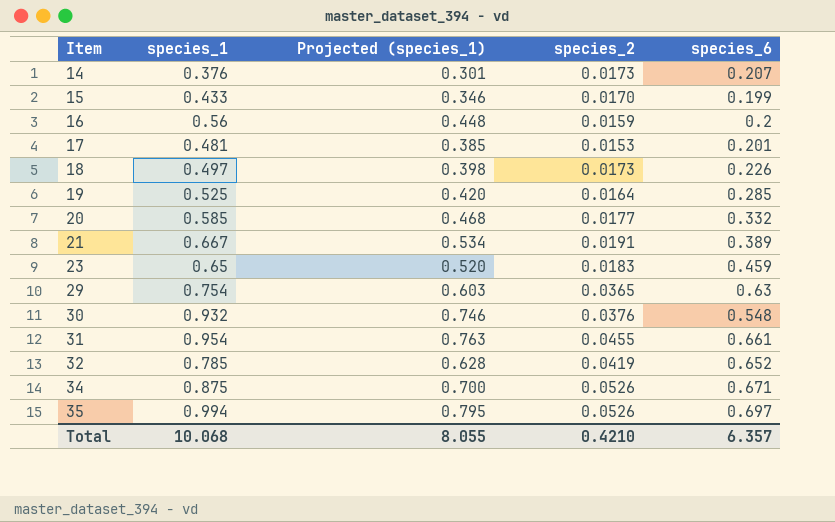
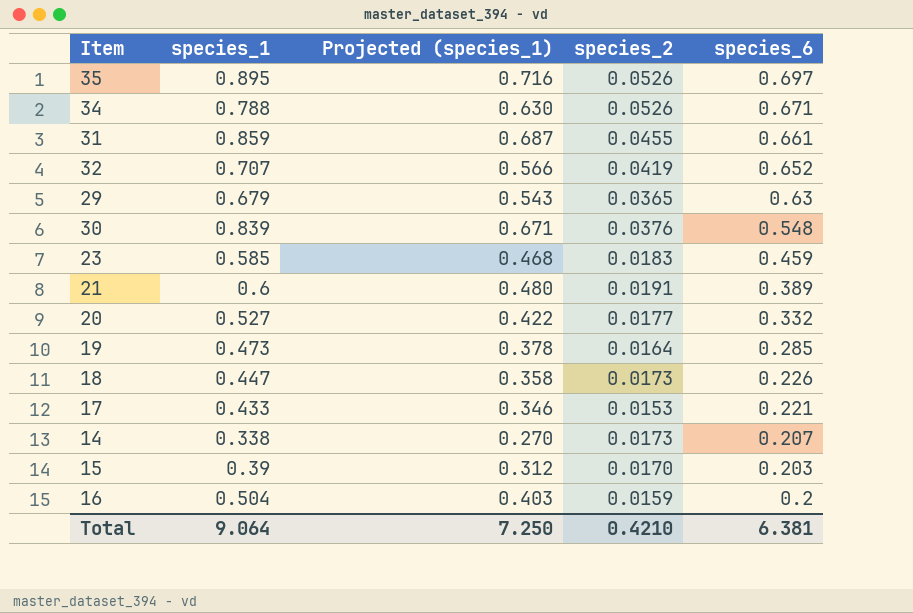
row order: Item ascending -> species_6 descending
35 | species_1: 0.994 -> 0.895
35 | Projected (species_1): 0.795 -> 0.716
34 | species_1: 0.875 -> 0.788
34 | Projected (species_1): 0.700 -> 0.630
31 | species_1: 0.954 -> 0.859
31 | Projected (species_1): 0.763 -> 0.687
32 | species_1: 0.785 -> 0.707
32 | Projected (species_1): 0.628 -> 0.566
29 | species_1: 0.754 -> 0.679
29 | Projected (species_1): 0.603 -> 0.543
30 | species_1: 0.932 -> 0.839
30 | Projected (species_1): 0.746 -> 0.671
23 | species_1: 0.65 -> 0.585
23 | Projected (species_1): 0.520 -> 0.468
21 | species_1: 0.667 -> 0.6
21 | Projected (species_1): 0.534 -> 0.480
20 | species_1: 0.585 -> 0.527
20 | Projected (species_1): 0.468 -> 0.422
19 | species_1: 0.525 -> 0.473
19 | Projected (species_1): 0.420 -> 0.378
18 | species_1: 0.497 -> 0.447
18 | Projected (species_1): 0.398 -> 0.358
17 | species_1: 0.481 -> 0.433
17 | Projected (species_1): 0.385 -> 0.346
17 | species_6: 0.201 -> 0.221
14 | species_1: 0.376 -> 0.338
14 | Projected (species_1): 0.301 -> 0.270
15 | species_1: 0.433 -> 0.39
15 | Projected (species_1): 0.346 -> 0.312
15 | species_6: 0.199 -> 0.203
16 | species_1: 0.56 -> 0.504
16 | Projected (species_1): 0.448 -> 0.403
Total | species_1: 10.068 -> 9.064
Total | Projected (species_1): 8.055 -> 7.250
Total | species_6: 6.357 -> 6.381

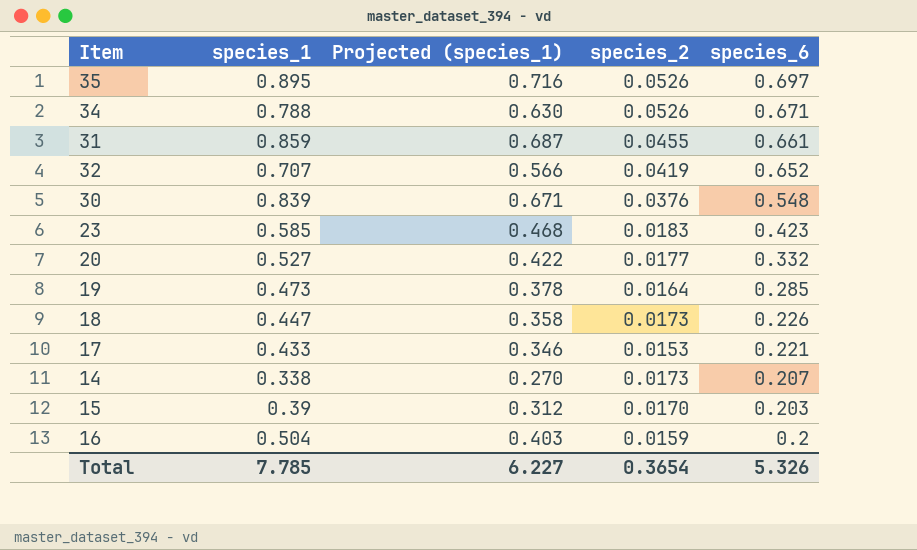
row 29: 0.679 | 0.543 | 0.0365 | 0.63 -> none
row 21: 0.6 | 0.480 | 0.0191 | 0.389 -> none
23 | species_6: 0.459 -> 0.423
Total | species_1: 9.064 -> 7.785
Total | Projected (species_1): 7.250 -> 6.227
Total | species_2: 0.4210 -> 0.3654
Total | species_6: 6.381 -> 5.326

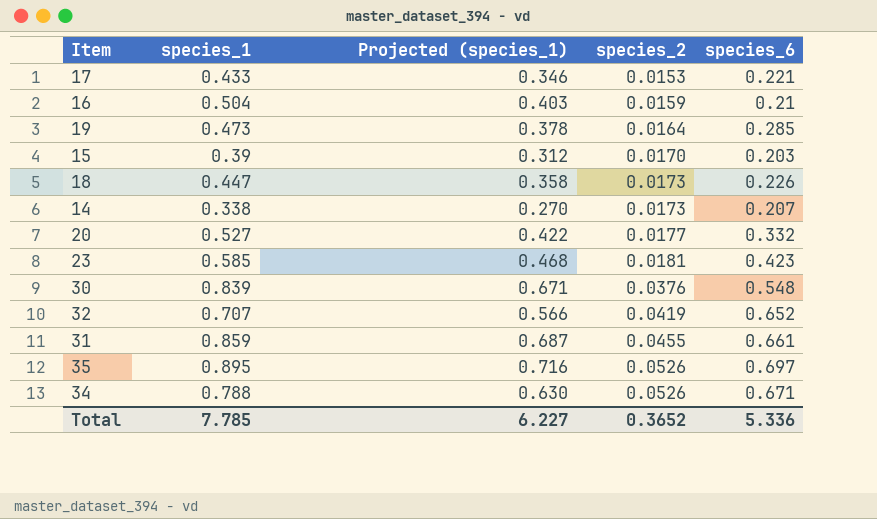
row order: species_6 descending -> species_2 ascending
16 | species_6: 0.2 -> 0.21
23 | species_2: 0.0183 -> 0.0181
Total | species_2: 0.3654 -> 0.3652
Total | species_6: 5.326 -> 5.336

